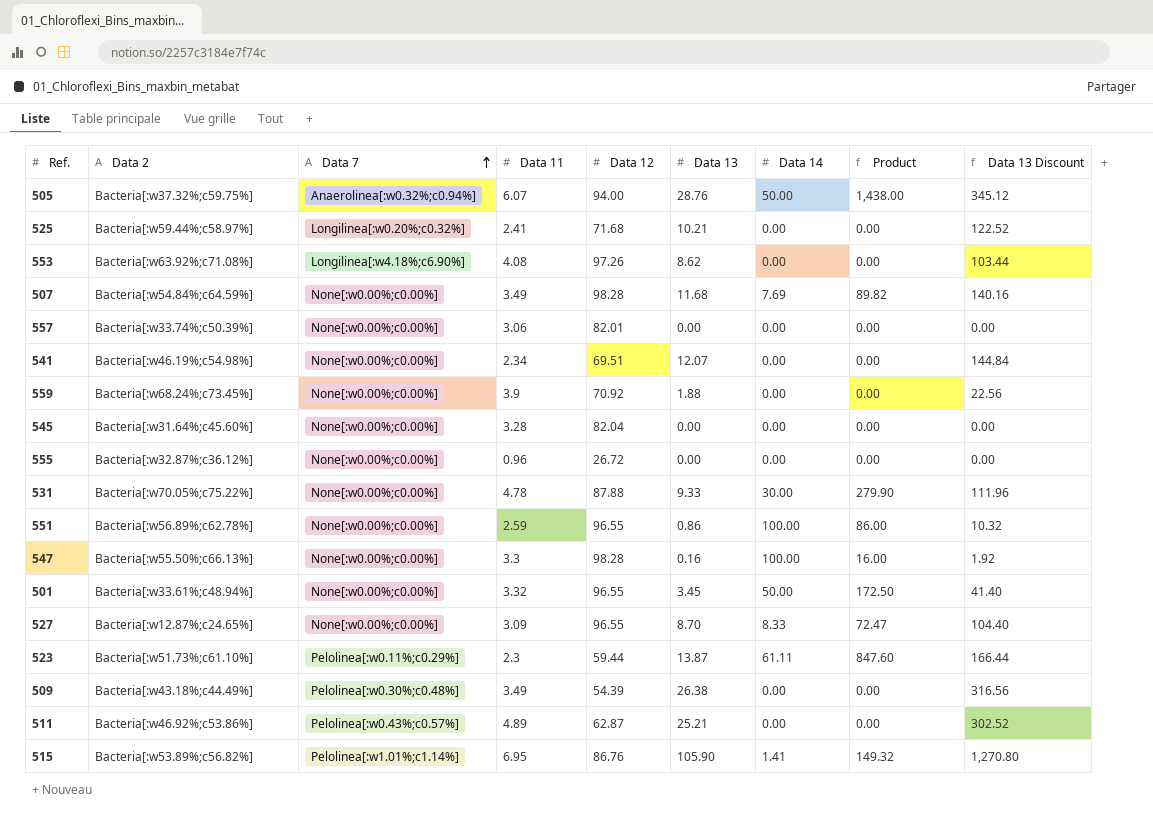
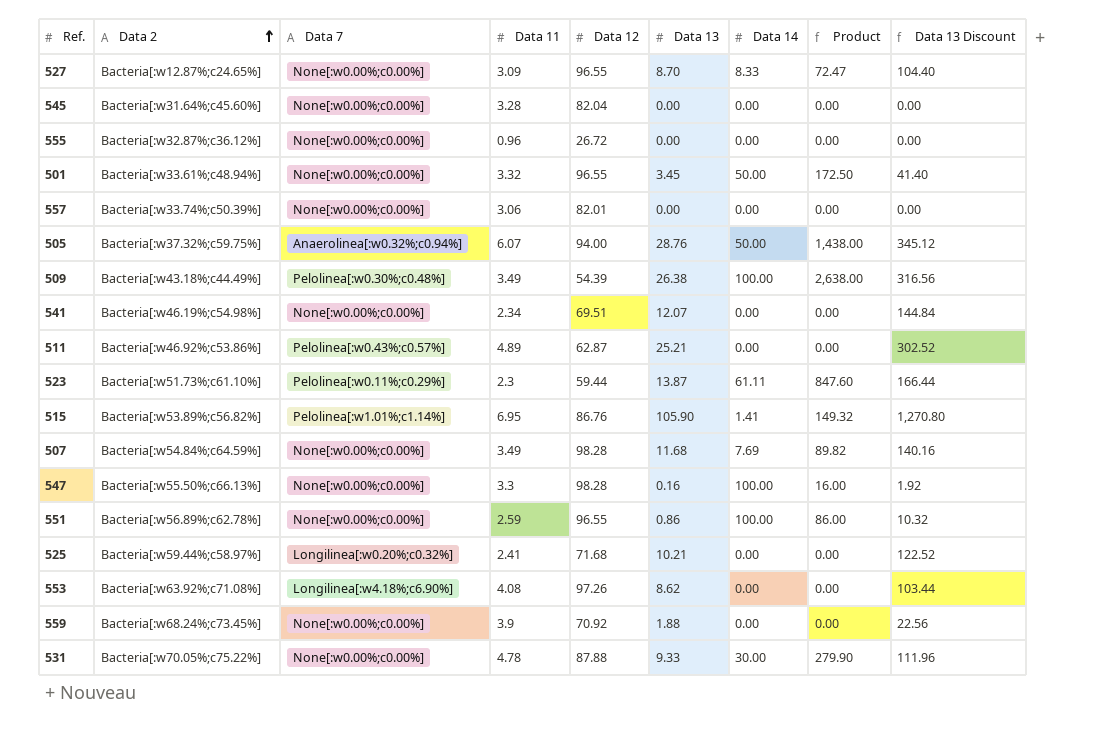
row order: Data 7 ascending -> Data 2 ascending
509 | Data 14: 0.00 -> 100.00
509 | Product: 0.00 -> 2,638.00

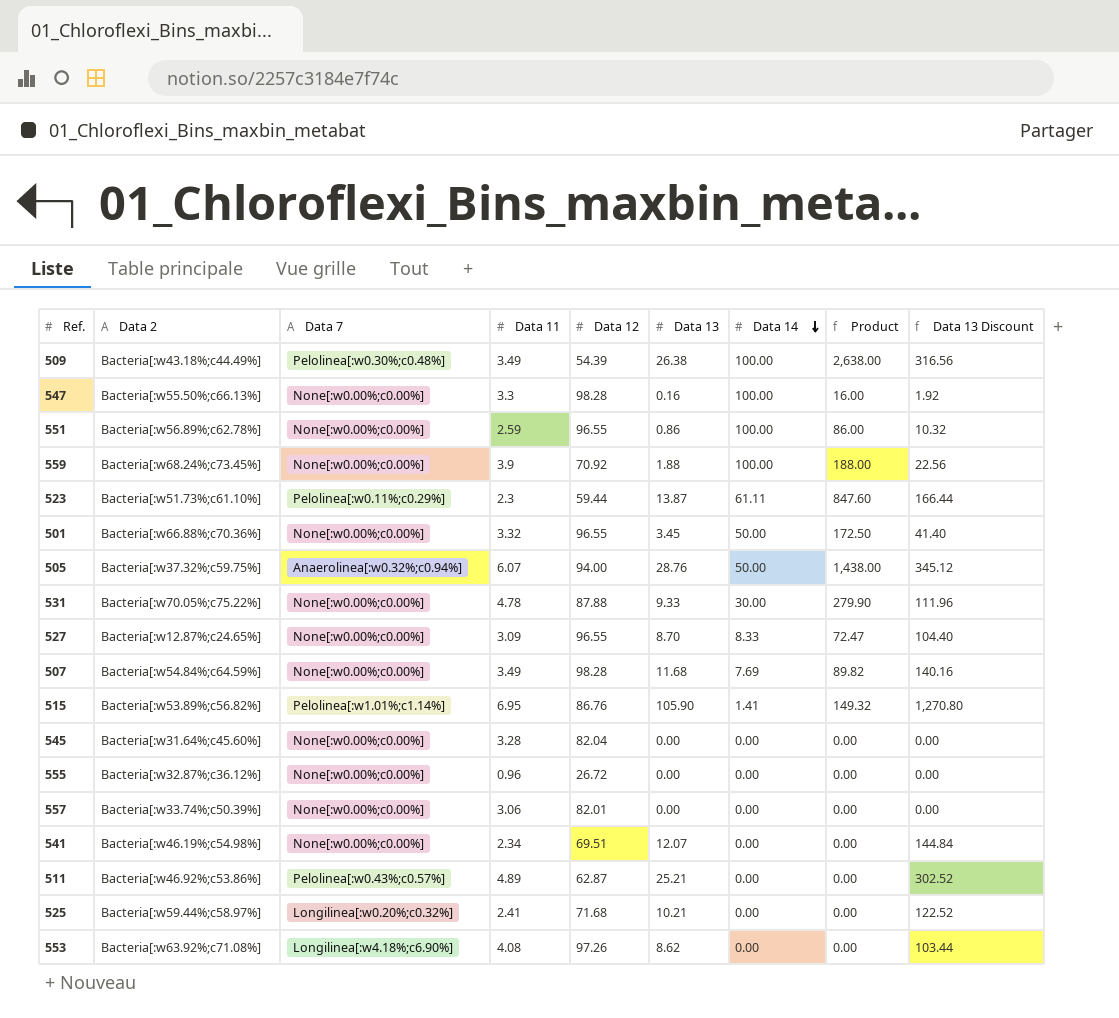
row order: Data 2 ascending -> Data 14 descending
559 | Data 14: 0.00 -> 100.00
559 | Product: 0.00 -> 188.00
501 | Data 2: Bacteria[:w33.61%;c48.94%] -> Bacteria[:w66.88%;c70.36%]

